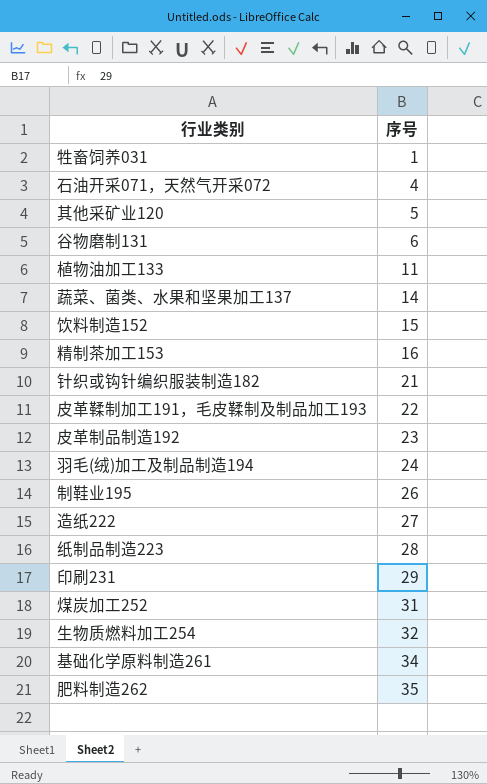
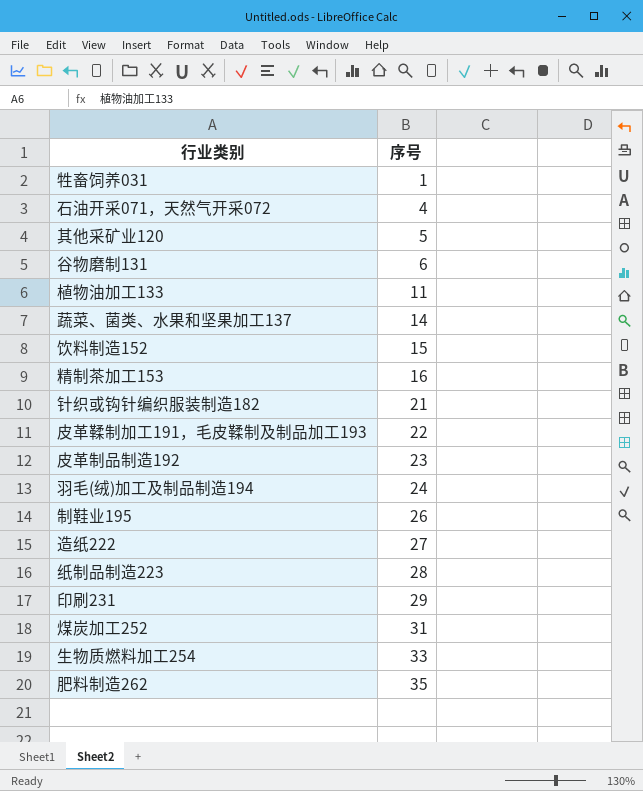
row 基础化学原料制造261: 34 -> none
生物质燃料加工254 | 序号: 32 -> 33

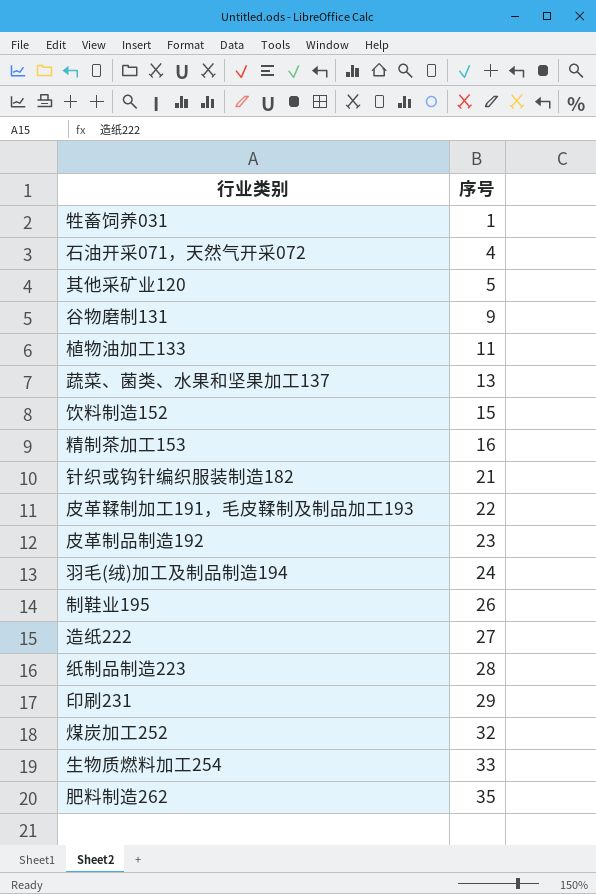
谷物磨制131 | 序号: 6 -> 9
蔬菜、菌类、水果和坚果加工137 | 序号: 14 -> 13
煤炭加工252 | 序号: 31 -> 32

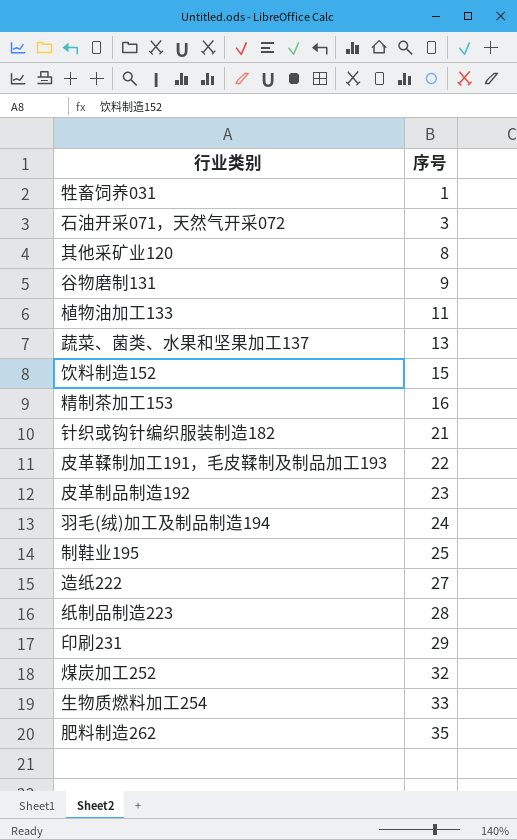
石油开采071，天然气开采072 | 序号: 4 -> 3
其他采矿业120 | 序号: 5 -> 8
制鞋业195 | 序号: 26 -> 25

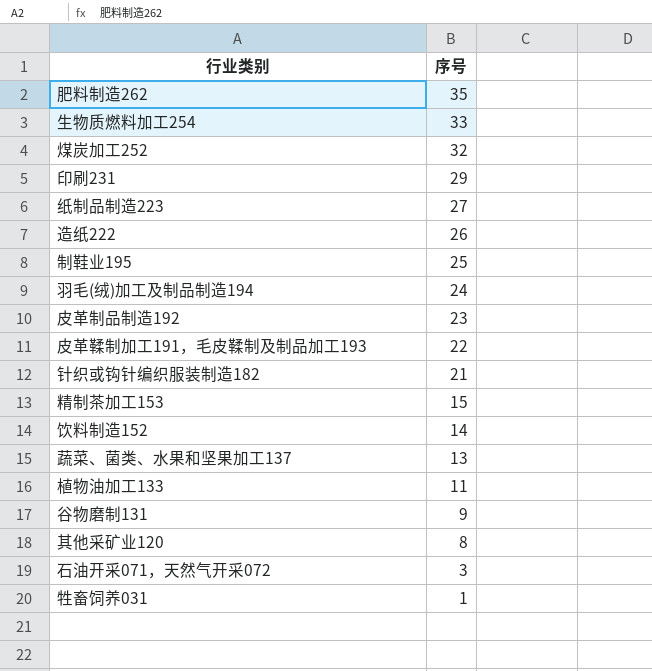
row order: 序号 ascending -> 序号 descending
纸制品制造223 | 序号: 28 -> 27
造纸222 | 序号: 27 -> 26
精制茶加工153 | 序号: 16 -> 15
饮料制造152 | 序号: 15 -> 14

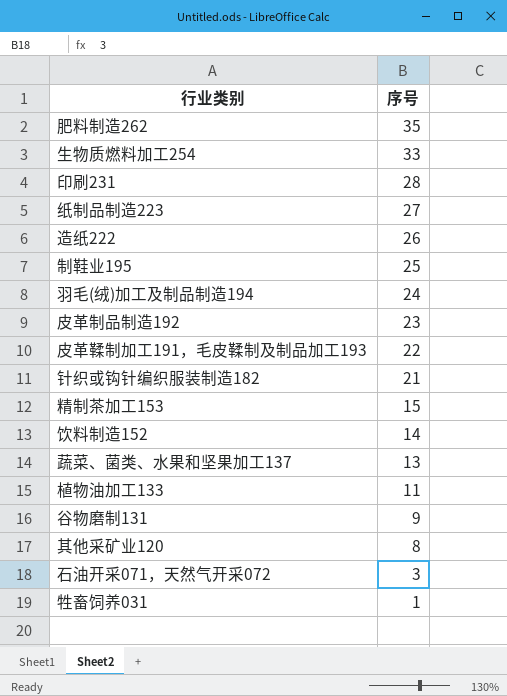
row 煤炭加工252: 32 -> none
印刷231 | 序号: 29 -> 28

